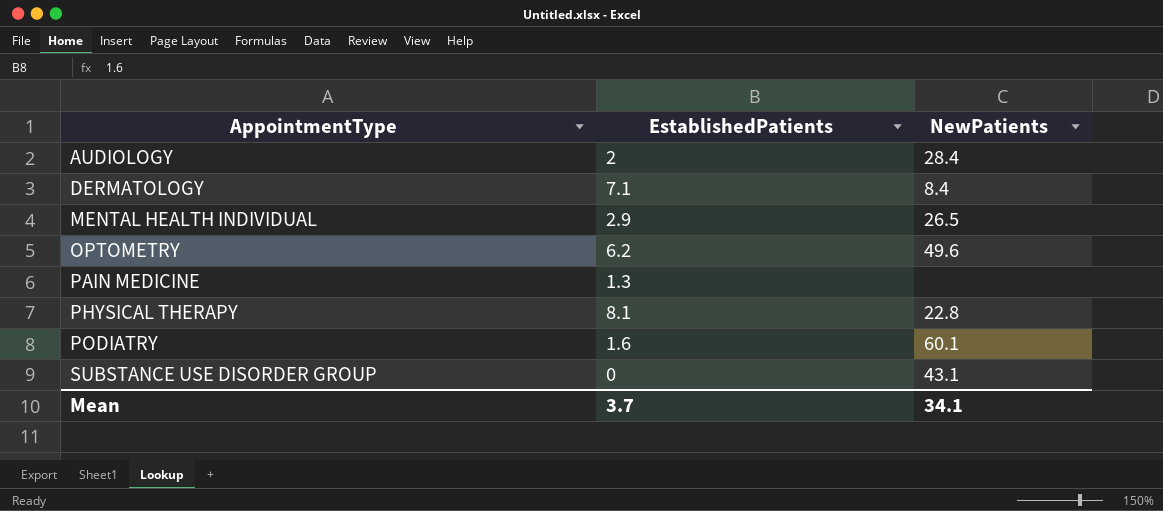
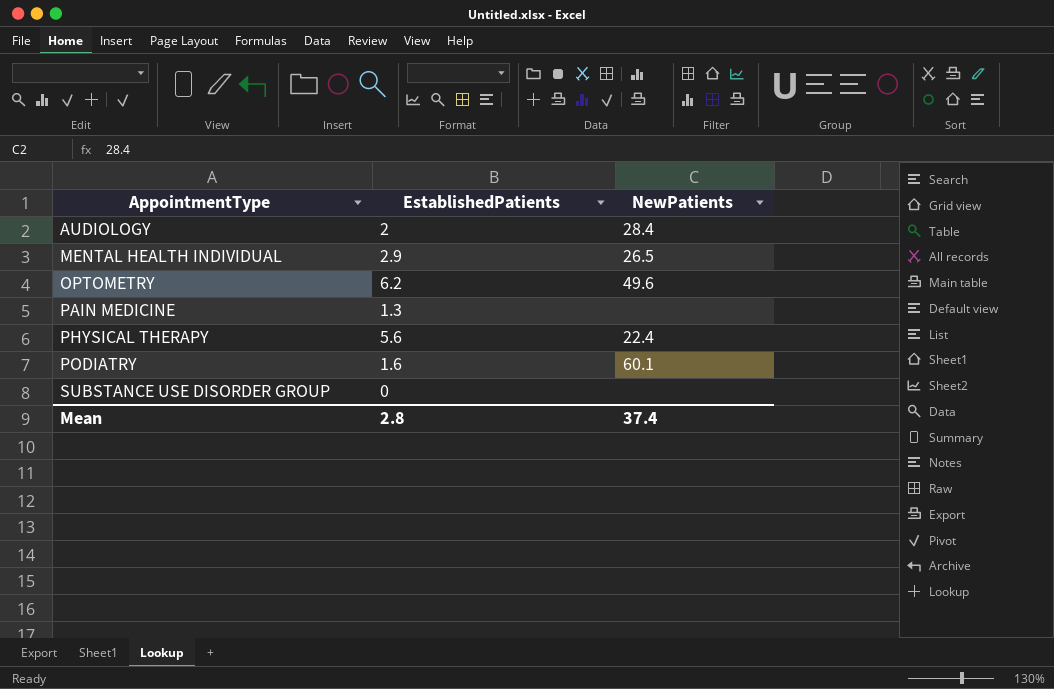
row DERMATOLOGY: 7.1 | 8.4 -> none
PHYSICAL THERAPY | EstablishedPatients: 8.1 -> 5.6
PHYSICAL THERAPY | NewPatients: 22.8 -> 22.4
SUBSTANCE USE DISORDER GROUP | NewPatients: 43.1 -> none
Mean | EstablishedPatients: 3.7 -> 2.8
Mean | NewPatients: 34.1 -> 37.4

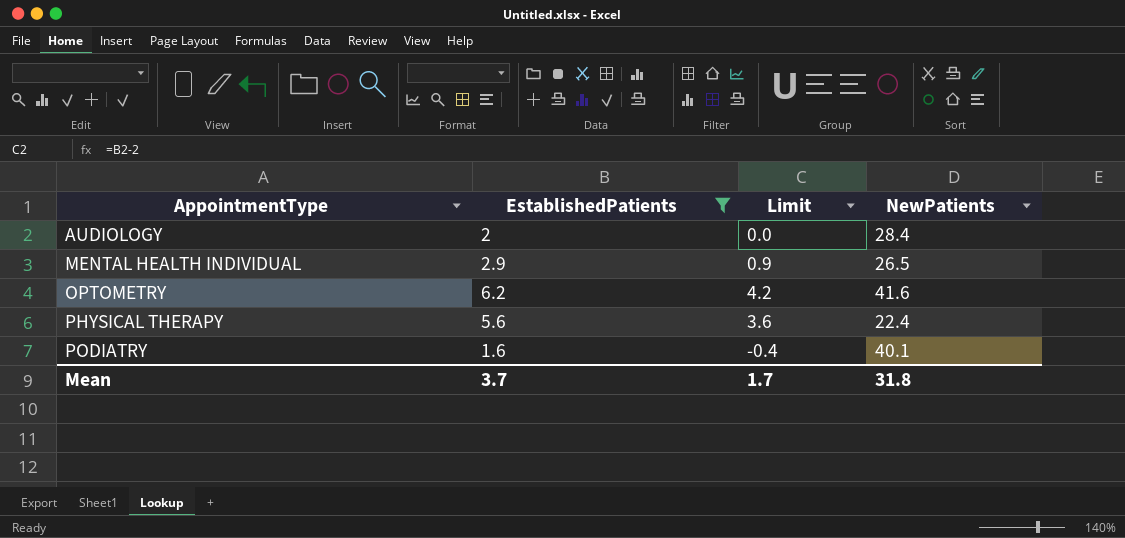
filter: none -> EstablishedPatients >= 1.6
column Limit | formula: none -> [EstablishedPatients] - 2
OPTOMETRY | NewPatients: 49.6 -> 41.6
PODIATRY | NewPatients: 60.1 -> 40.1
Mean | EstablishedPatients: 2.8 -> 3.7
Mean | NewPatients: 37.4 -> 31.8

